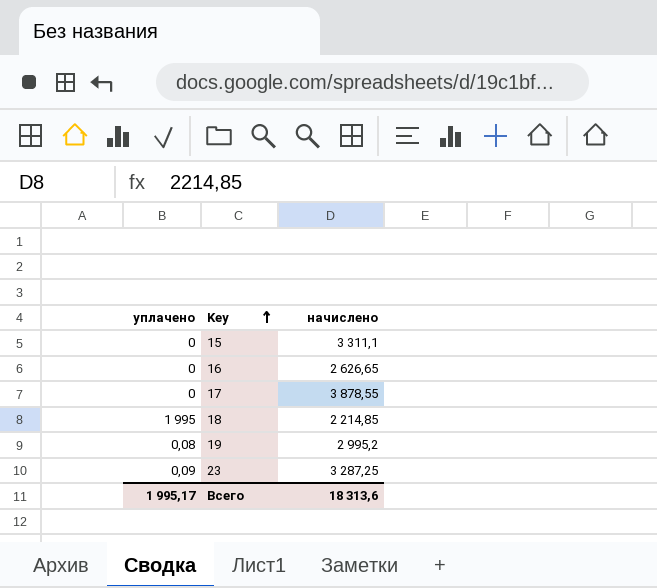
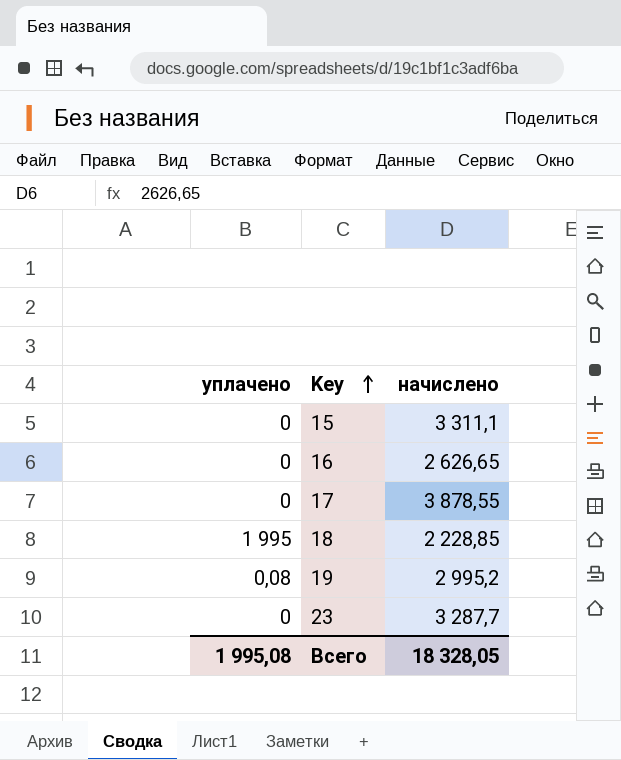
18 | начислено: 2 214,85 -> 2 228,85
23 | уплачено: 0,09 -> 0
23 | начислено: 3 287,25 -> 3 287,7
Всего | уплачено: 1 995,17 -> 1 995,08
Всего | начислено: 18 313,6 -> 18 328,05

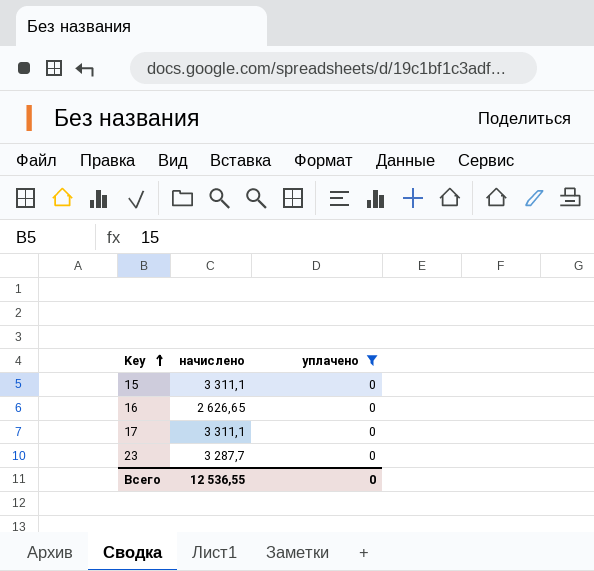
filter: none -> уплачено = 0
column уплачено | position: 1 -> 3
17 | начислено: 3 878,55 -> 3 311,1
Всего | начислено: 18 328,05 -> 12 536,55
Всего | уплачено: 1 995,08 -> 0

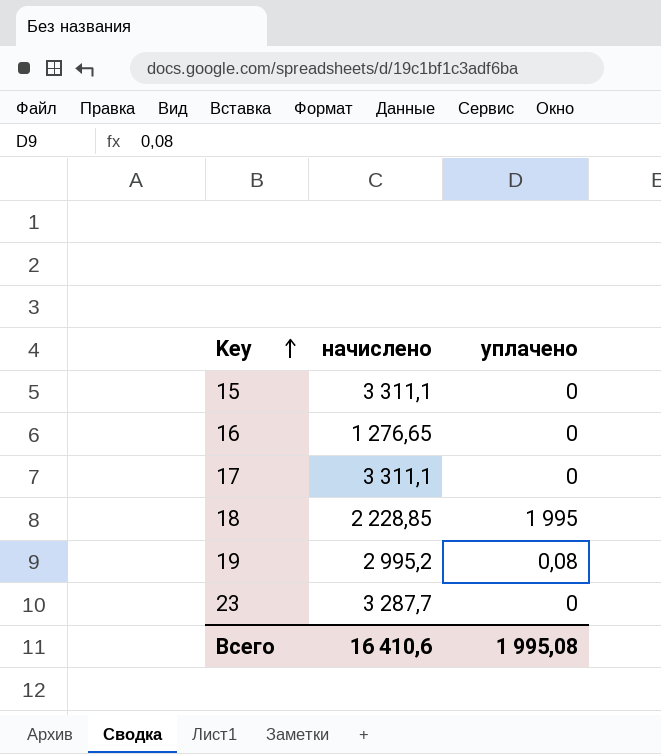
filter: уплачено = 0 -> none
16 | начислено: 2 626,65 -> 1 276,65
Всего | начислено: 12 536,55 -> 16 410,6
Всего | уплачено: 0 -> 1 995,08

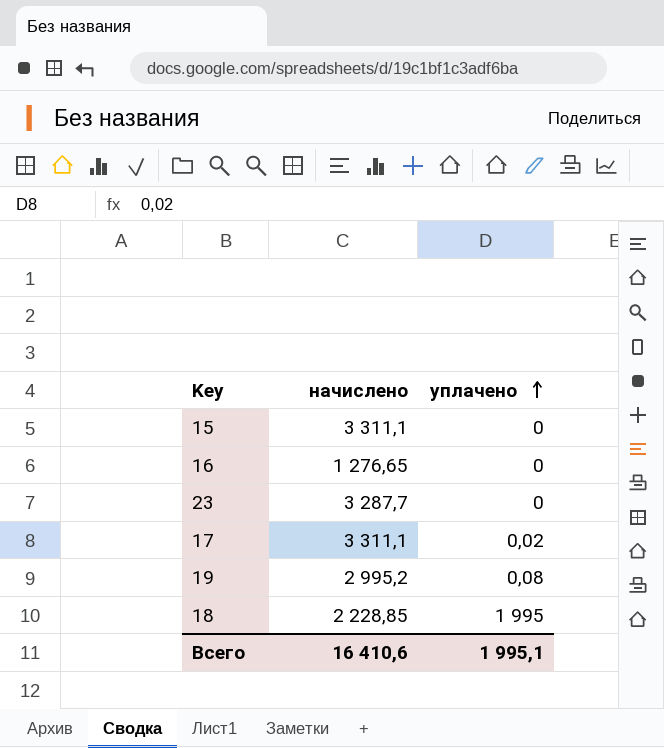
row order: Key ascending -> уплачено ascending
17 | уплачено: 0 -> 0,02
Всего | уплачено: 1 995,08 -> 1 995,1

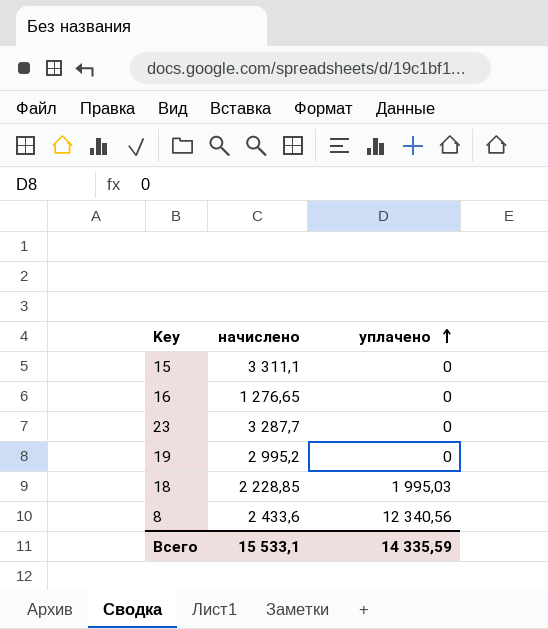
row 17: 3 311,1 | 0,02 -> none
19 | уплачено: 0,08 -> 0
18 | уплачено: 1 995 -> 1 995,03
row 8: none -> 2 433,6 | 12 340,56
Всего | начислено: 16 410,6 -> 15 533,1
Всего | уплачено: 1 995,1 -> 14 335,59

